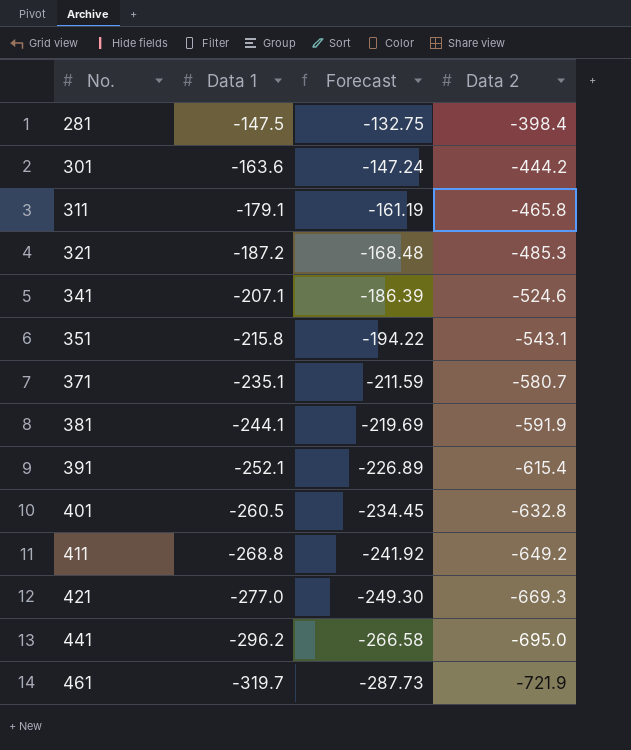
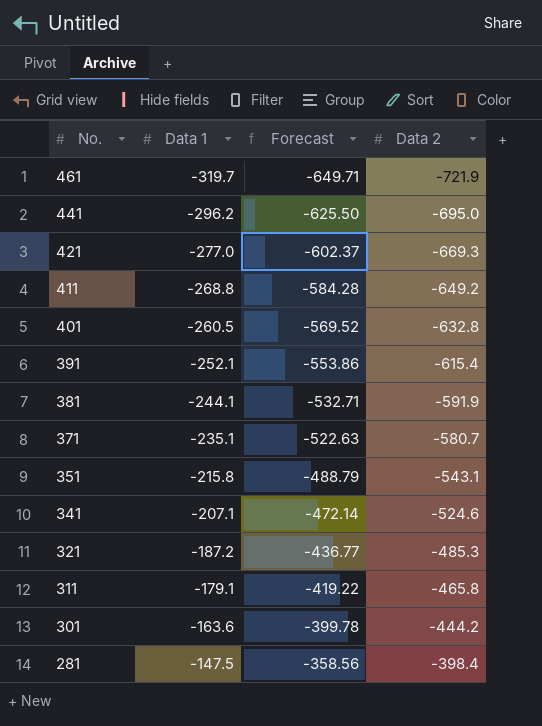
row order: No. ascending -> No. descending
column Forecast | formula: [Data 1] * 0.9 -> [Data 2] * 0.9

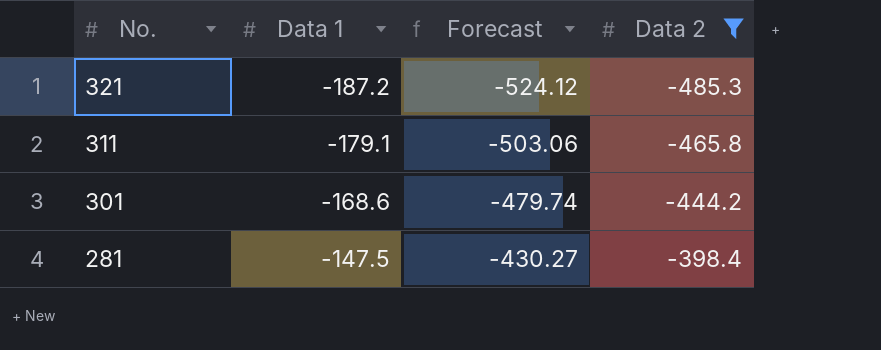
filter: none -> Data 2 >= -485.3
column Forecast | formula: [Data 2] * 0.9 -> [Data 2] * 1.08
301 | Data 1: -163.6 -> -168.6

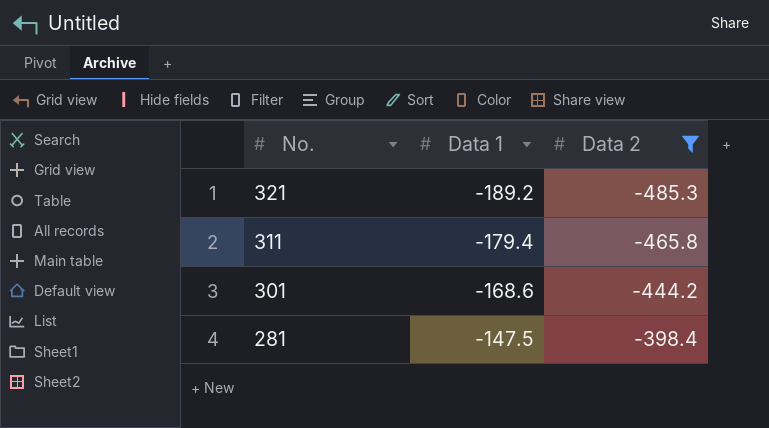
column Forecast | formula: [Data 2] * 1.08 -> none
321 | Data 1: -187.2 -> -189.2
311 | Data 1: -179.1 -> -179.4

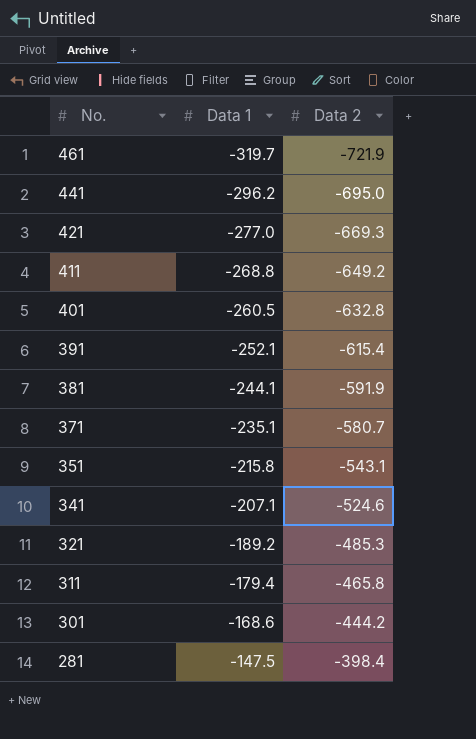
filter: Data 2 >= -485.3 -> none

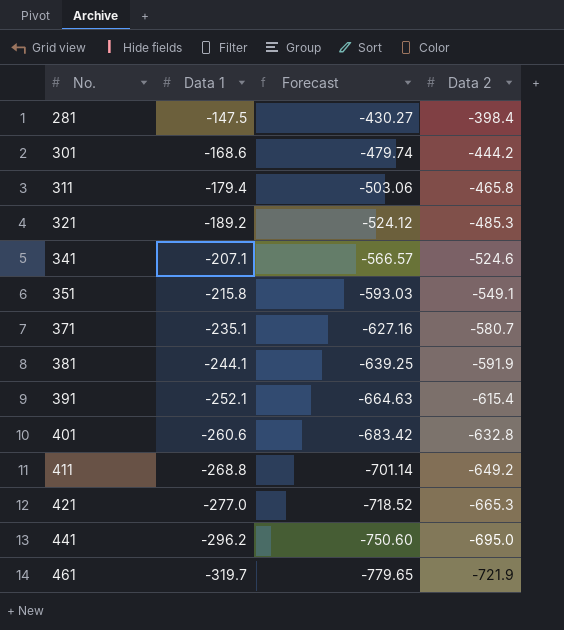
row order: No. descending -> No. ascending
column Forecast | formula: none -> [Data 2] * 1.08
351 | Data 2: -543.1 -> -549.1
401 | Data 1: -260.5 -> -260.6
421 | Data 2: -669.3 -> -665.3

